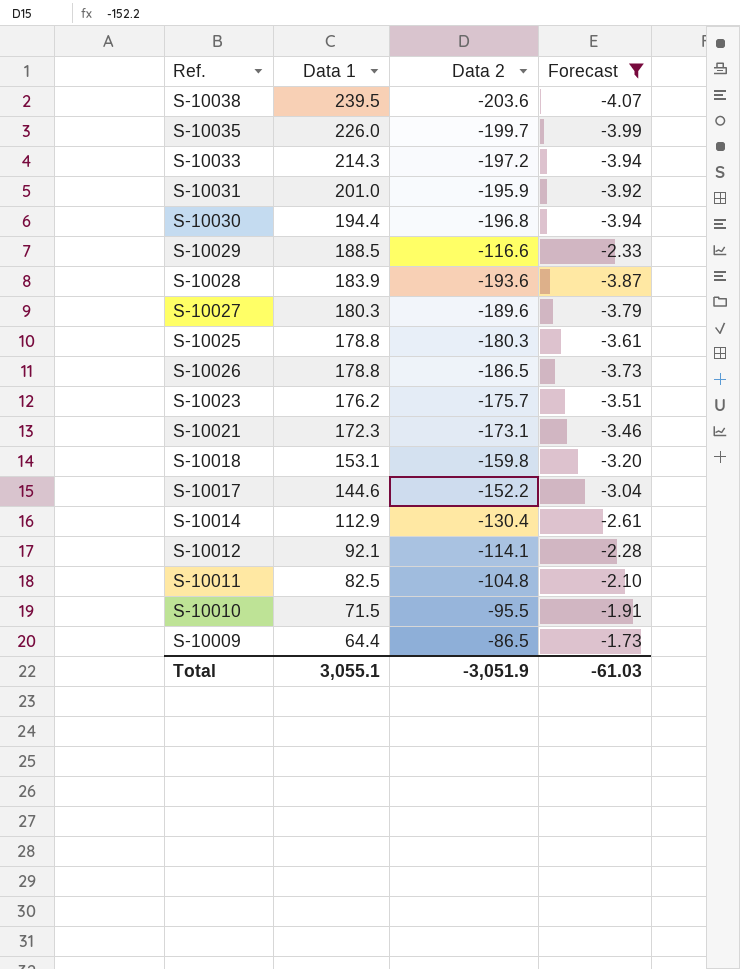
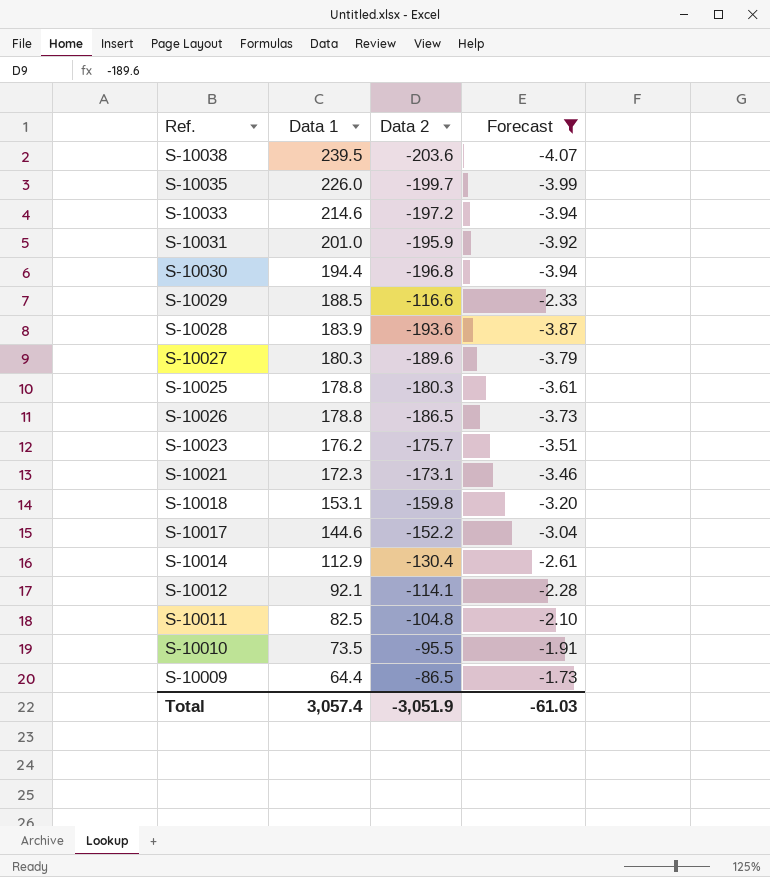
S-10033 | Data 1: 214.3 -> 214.6
S-10010 | Data 1: 71.5 -> 73.5
Total | Data 1: 3,055.1 -> 3,057.4

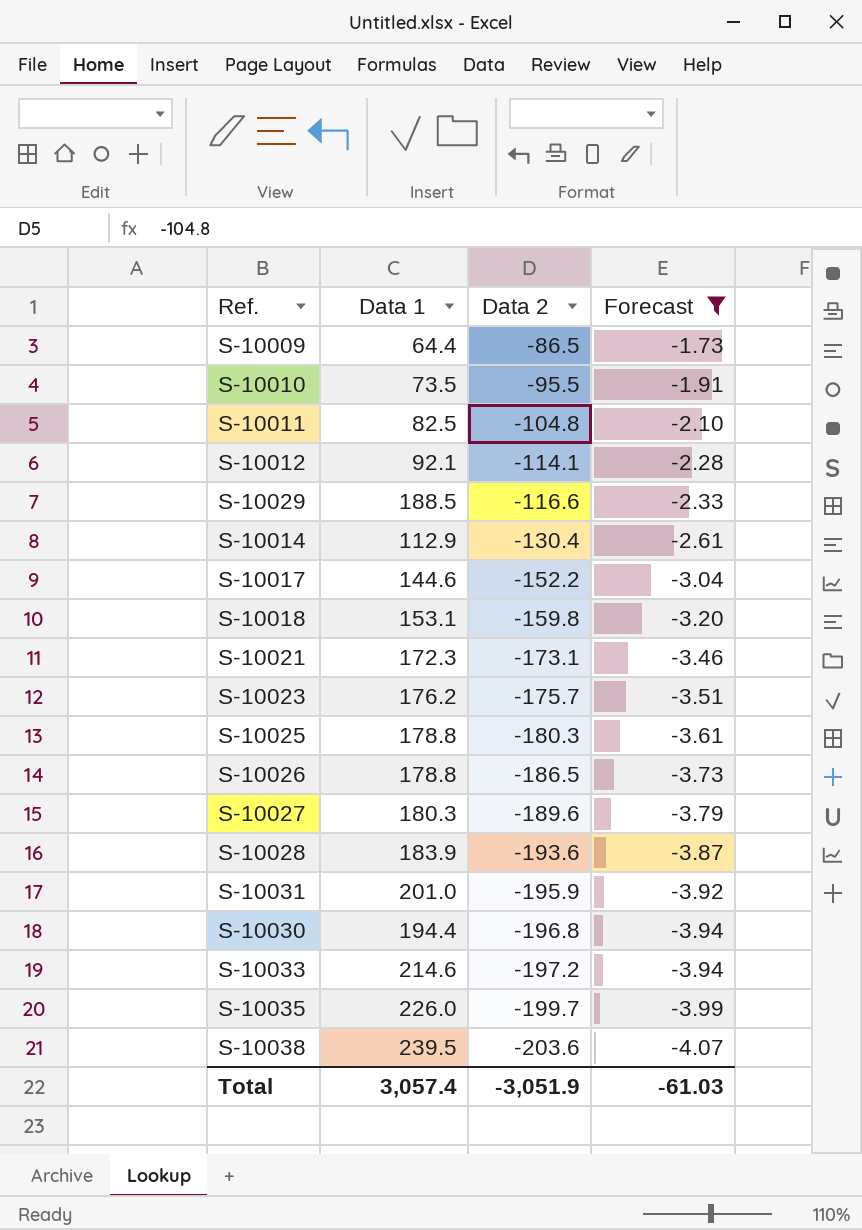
row order: Data 1 descending -> Data 2 descending

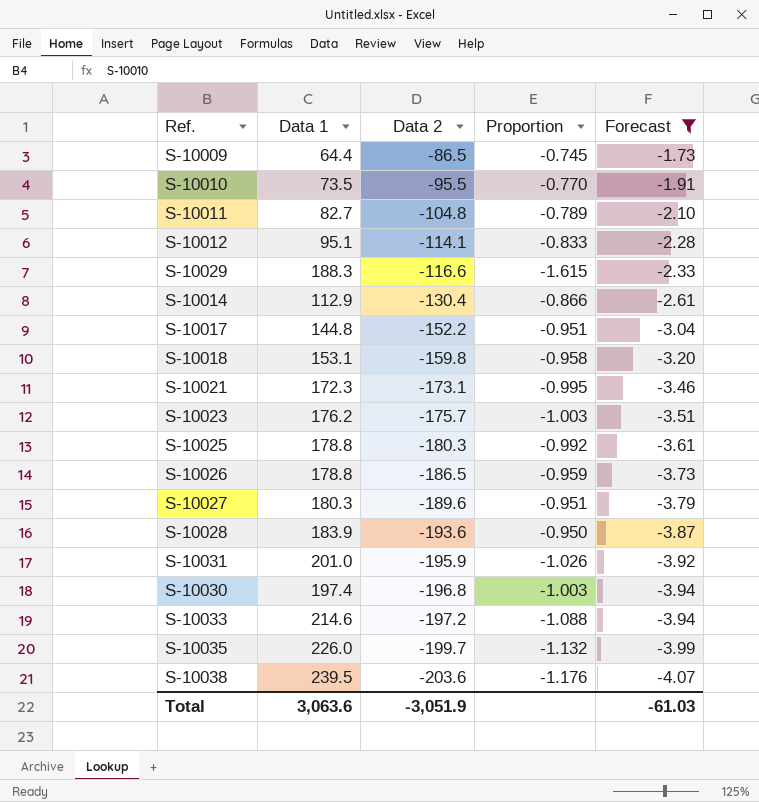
column Proportion | formula: none -> [Data 1] / [Data 2]
S-10011 | Data 1: 82.5 -> 82.7
S-10012 | Data 1: 92.1 -> 95.1
S-10029 | Data 1: 188.5 -> 188.3
S-10017 | Data 1: 144.6 -> 144.8
S-10030 | Data 1: 194.4 -> 197.4
Total | Data 1: 3,057.4 -> 3,063.6

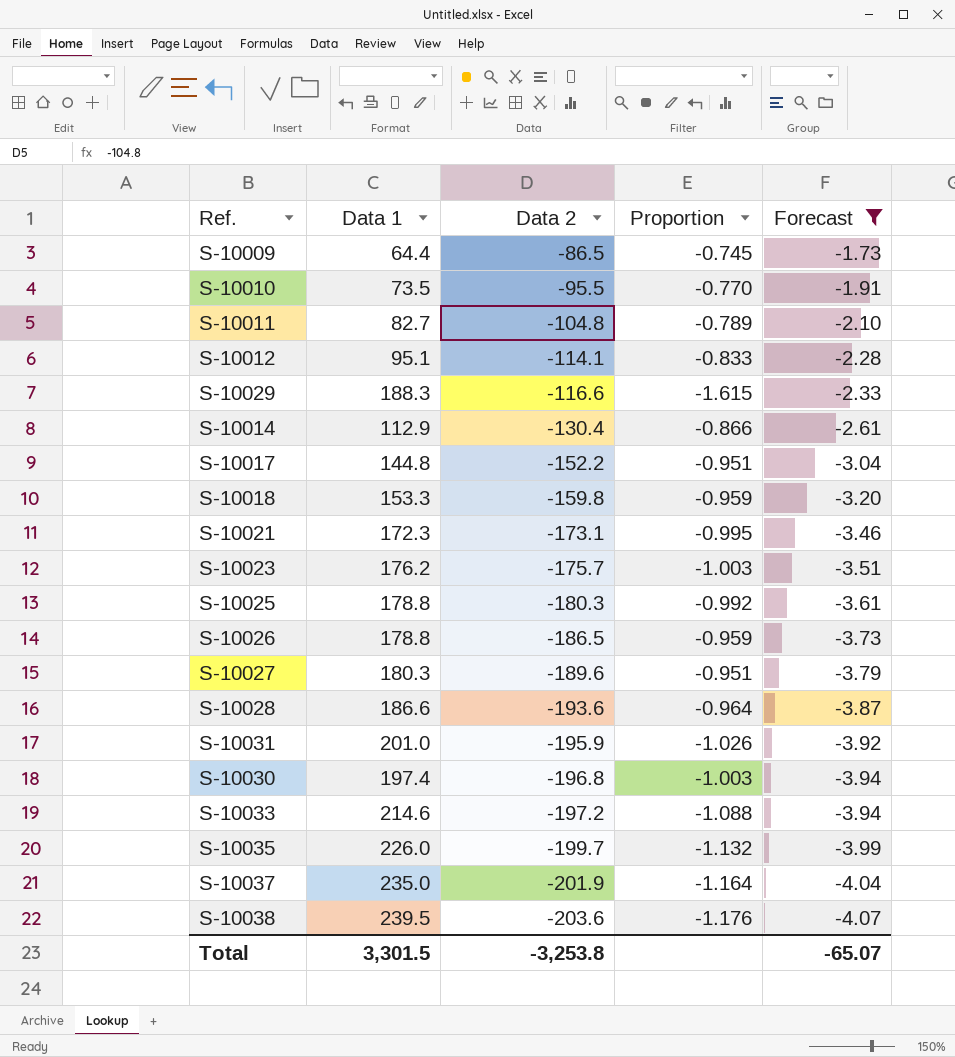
S-10018 | Data 1: 153.1 -> 153.3
S-10018 | Proportion: -0.958 -> -0.959
S-10028 | Data 1: 183.9 -> 186.6
S-10028 | Proportion: -0.950 -> -0.964
row S-10037: none -> 235.0 | -201.9 | -1.164 | -4.04
Total | Data 1: 3,063.6 -> 3,301.5
Total | Data 2: -3,051.9 -> -3,253.8
Total | Forecast: -61.03 -> -65.07

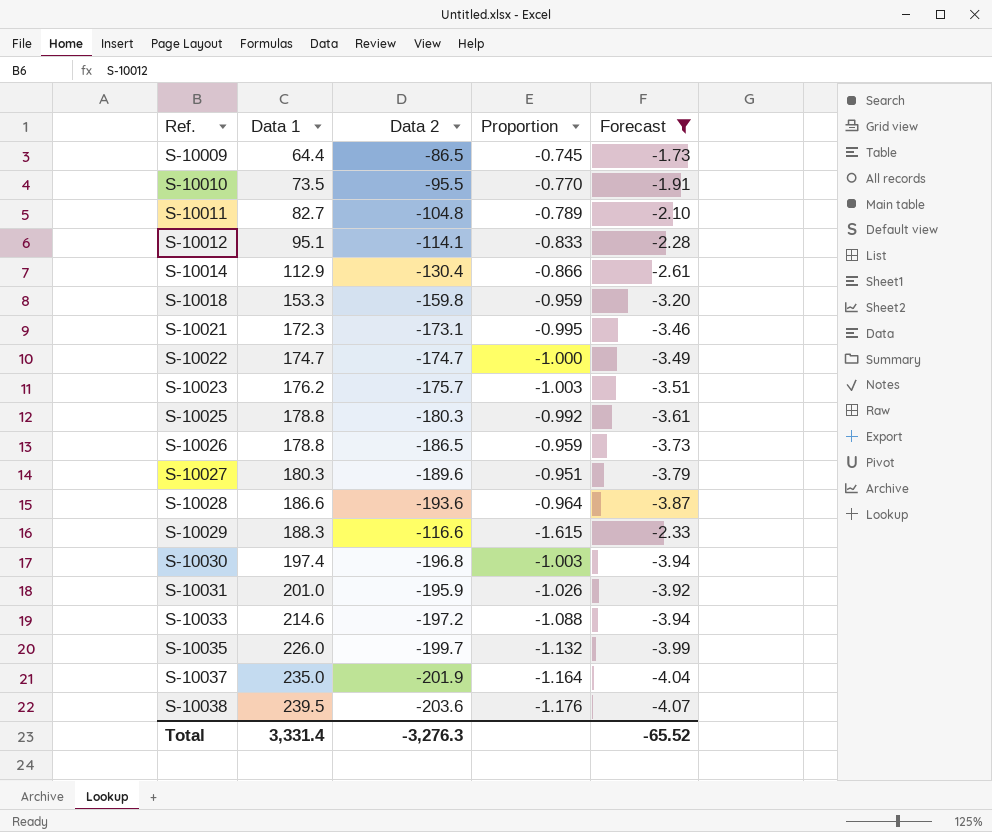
row order: Data 2 descending -> Ref. ascending
row S-10017: 144.8 | -152.2 | -0.951 | -3.04 -> none
row S-10022: none -> 174.7 | -174.7 | -1.000 | -3.49
Total | Data 1: 3,301.5 -> 3,331.4
Total | Data 2: -3,253.8 -> -3,276.3
Total | Forecast: -65.07 -> -65.52

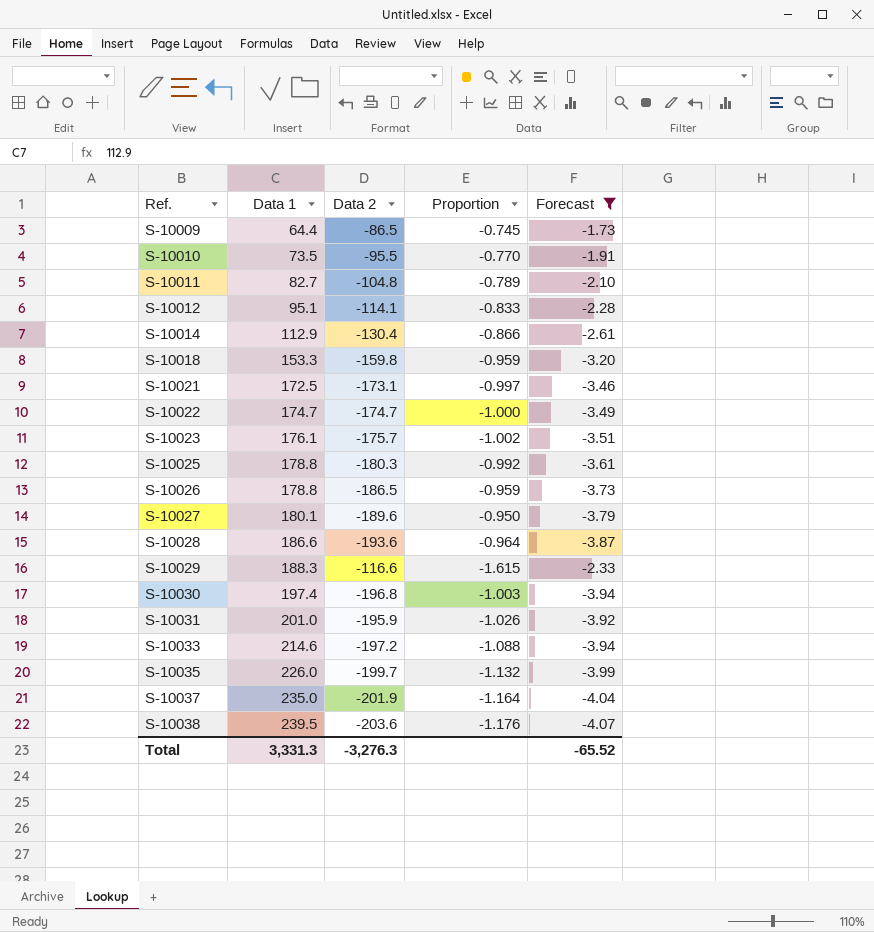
S-10021 | Data 1: 172.3 -> 172.5
S-10021 | Proportion: -0.995 -> -0.997
S-10023 | Data 1: 176.2 -> 176.1
S-10023 | Proportion: -1.003 -> -1.002
S-10027 | Data 1: 180.3 -> 180.1
S-10027 | Proportion: -0.951 -> -0.950
Total | Data 1: 3,331.4 -> 3,331.3

